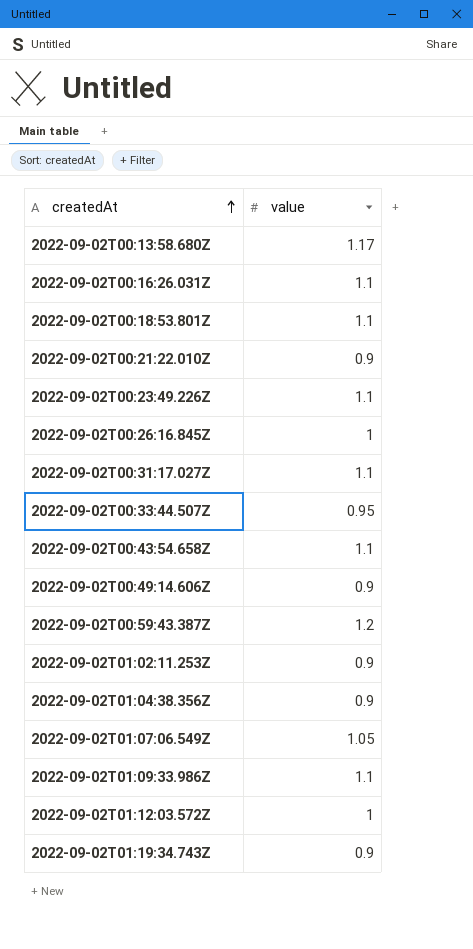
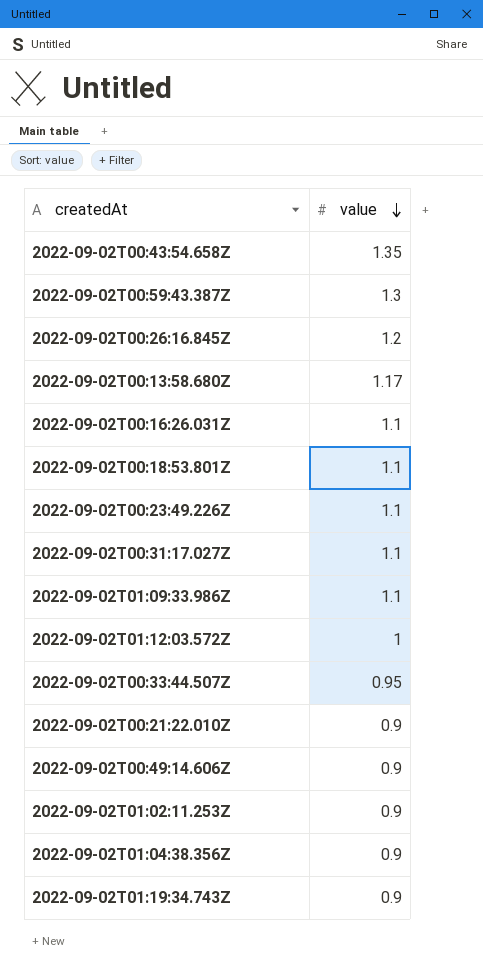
row order: createdAt ascending -> value descending
row 2022-09-02T01:07:06.549Z: 1.05 -> none
2022-09-02T00:43:54.658Z | value: 1.1 -> 1.35
2022-09-02T00:59:43.387Z | value: 1.2 -> 1.3
2022-09-02T00:26:16.845Z | value: 1 -> 1.2

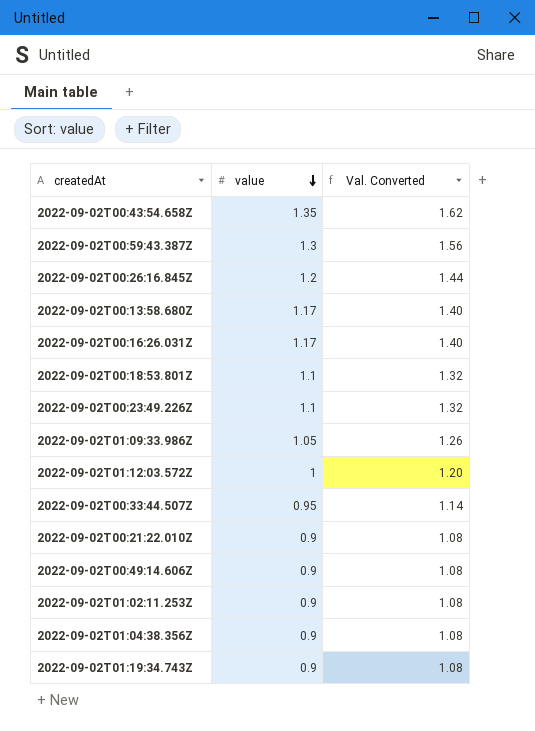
column Val. Converted | formula: none -> [value] * 1.2
row 2022-09-02T00:31:17.027Z: 1.1 -> none
2022-09-02T00:16:26.031Z | value: 1.1 -> 1.17
2022-09-02T01:09:33.986Z | value: 1.1 -> 1.05

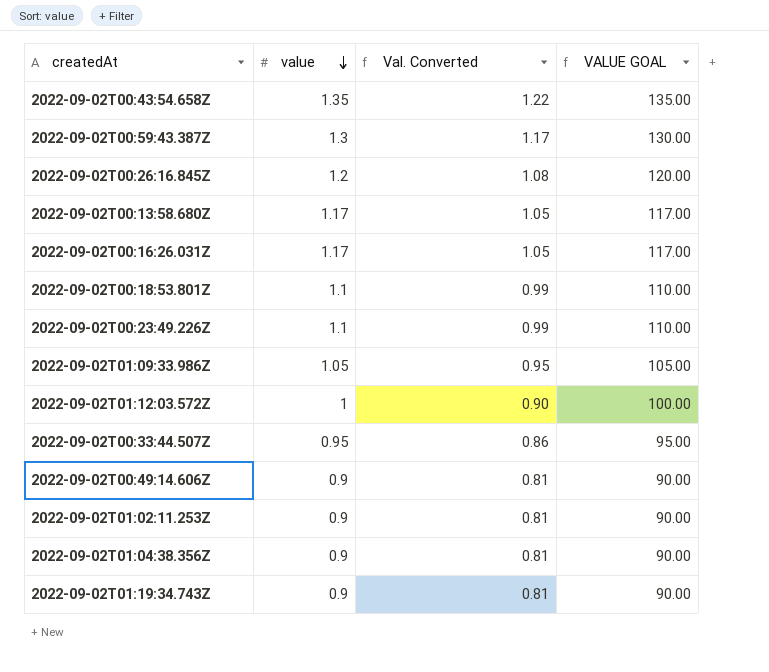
column Val. Converted | formula: [value] * 1.2 -> [value] * 0.9
column VALUE GOAL | formula: none -> [value] * 100
row 2022-09-02T00:21:22.010Z: 0.9 | 1.08 -> none

